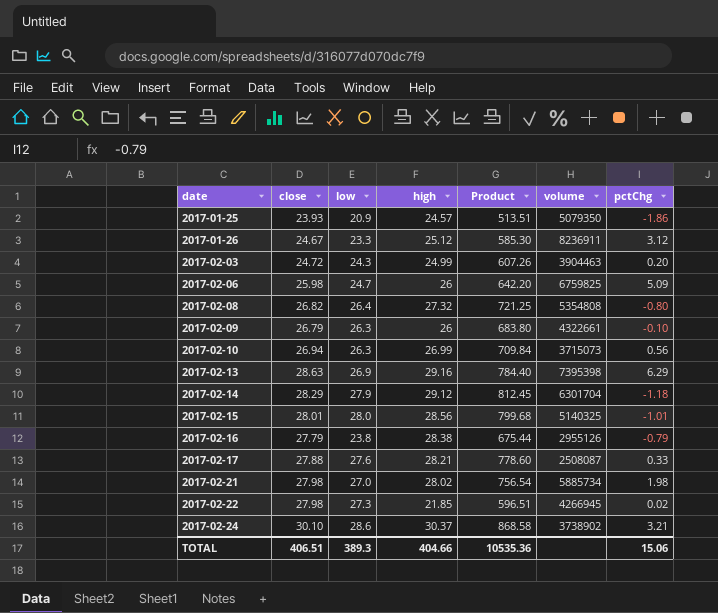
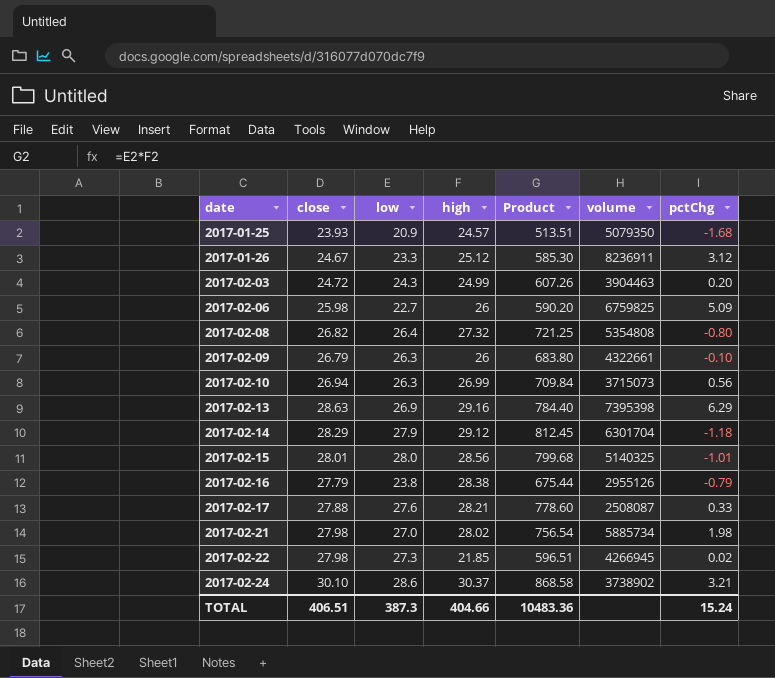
2017-01-25 | pctChg: -1.86 -> -1.68
2017-02-06 | low: 24.7 -> 22.7
2017-02-06 | Product: 642.20 -> 590.20
TOTAL | low: 389.3 -> 387.3
TOTAL | Product: 10535.36 -> 10483.36
TOTAL | pctChg: 15.06 -> 15.24

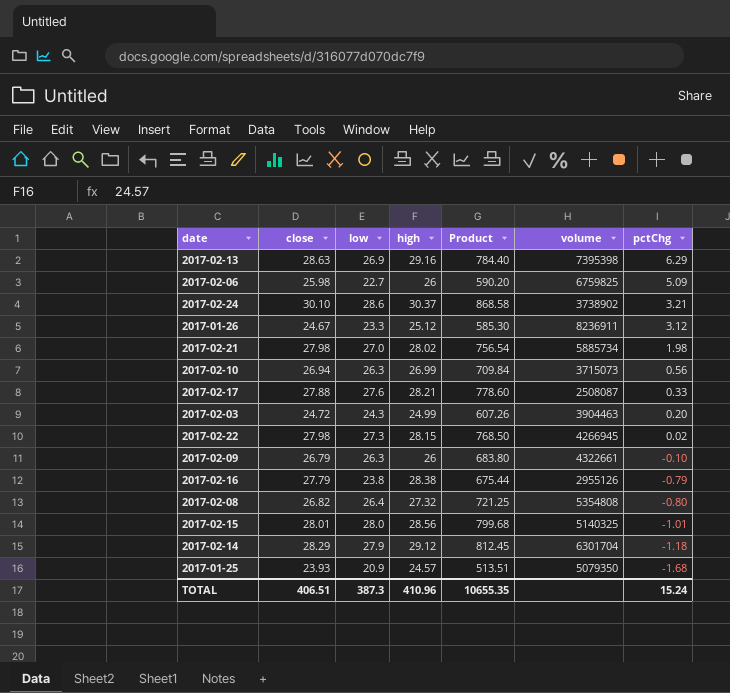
row order: date ascending -> pctChg descending
2017-02-22 | high: 21.85 -> 28.15
2017-02-22 | Product: 596.51 -> 768.50
TOTAL | high: 404.66 -> 410.96
TOTAL | Product: 10483.36 -> 10655.35

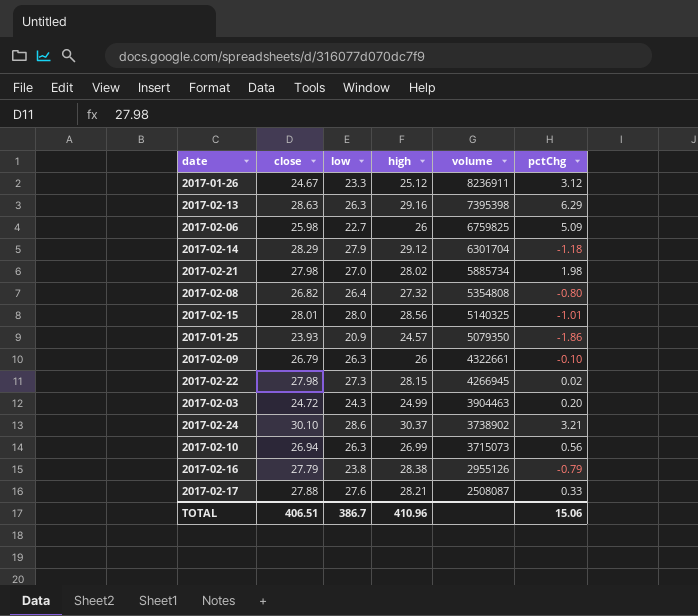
row order: pctChg descending -> volume descending
column Product | formula: [low] * [high] -> none
2017-02-13 | low: 26.9 -> 26.3
2017-01-25 | pctChg: -1.68 -> -1.86
TOTAL | low: 387.3 -> 386.7
TOTAL | pctChg: 15.24 -> 15.06

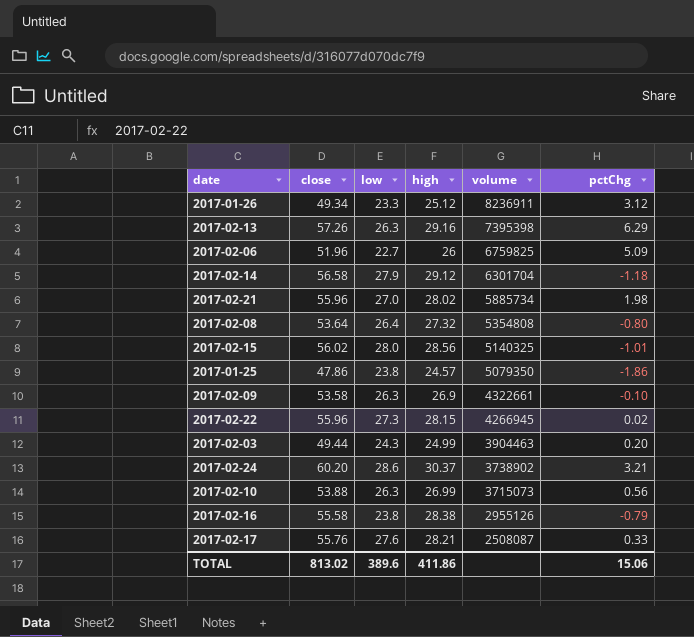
2017-01-26 | close: 24.67 -> 49.34
2017-02-13 | close: 28.63 -> 57.26
2017-02-06 | close: 25.98 -> 51.96
2017-02-14 | close: 28.29 -> 56.58
2017-02-21 | close: 27.98 -> 55.96
2017-02-08 | close: 26.82 -> 53.64
2017-02-15 | close: 28.01 -> 56.02
2017-01-25 | close: 23.93 -> 47.86
2017-01-25 | low: 20.9 -> 23.8
2017-02-09 | close: 26.79 -> 53.58
2017-02-09 | high: 26 -> 26.9
2017-02-22 | close: 27.98 -> 55.96
2017-02-03 | close: 24.72 -> 49.44
2017-02-24 | close: 30.10 -> 60.20
2017-02-10 | close: 26.94 -> 53.88
2017-02-16 | close: 27.79 -> 55.58
2017-02-17 | close: 27.88 -> 55.76
TOTAL | close: 406.51 -> 813.02
TOTAL | low: 386.7 -> 389.6
TOTAL | high: 410.96 -> 411.86

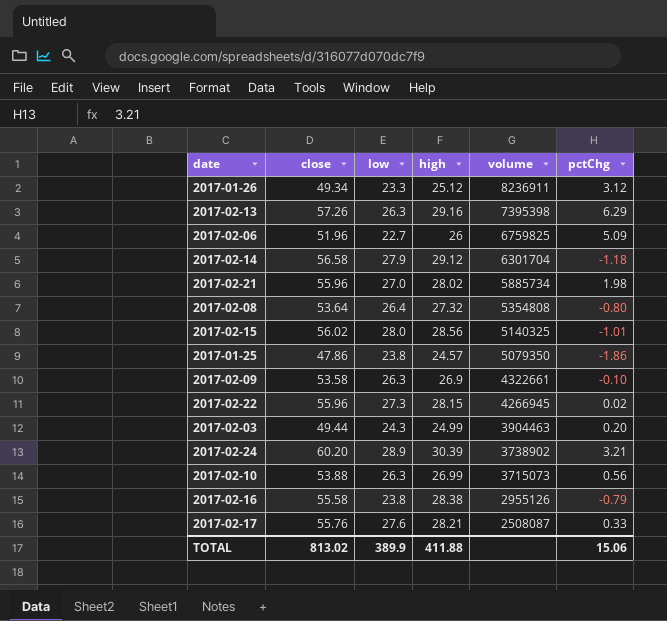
2017-02-24 | low: 28.6 -> 28.9
2017-02-24 | high: 30.37 -> 30.39
TOTAL | low: 389.6 -> 389.9
TOTAL | high: 411.86 -> 411.88

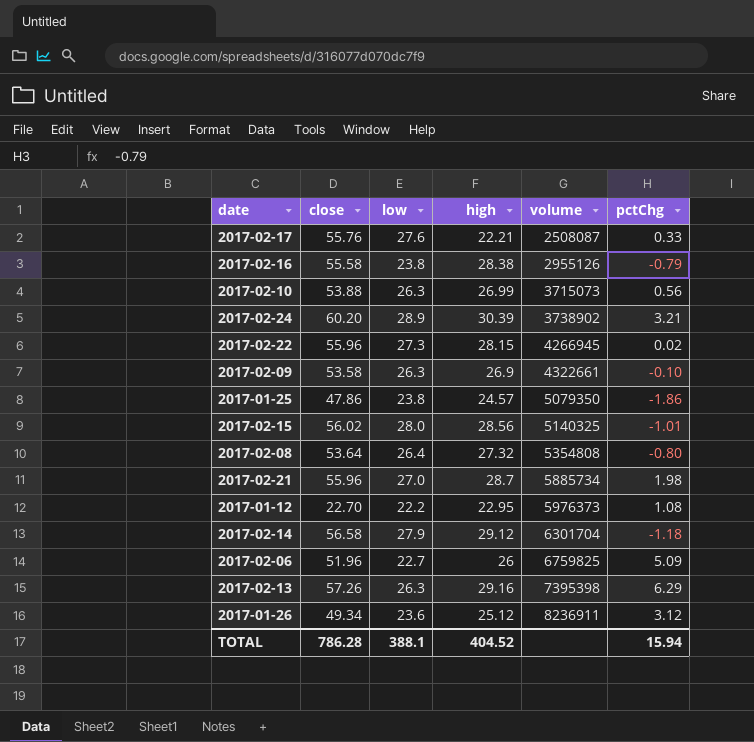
row order: volume descending -> volume ascending
row 2017-02-03: 49.44 | 24.3 | 24.99 | 3904463 | 0.20 -> none
2017-02-17 | high: 28.21 -> 22.21
2017-02-21 | high: 28.02 -> 28.7
row 2017-01-12: none -> 22.70 | 22.2 | 22.95 | 5976373 | 1.08
2017-01-26 | low: 23.3 -> 23.6
TOTAL | close: 813.02 -> 786.28
TOTAL | low: 389.9 -> 388.1
TOTAL | high: 411.88 -> 404.52
TOTAL | pctChg: 15.06 -> 15.94

